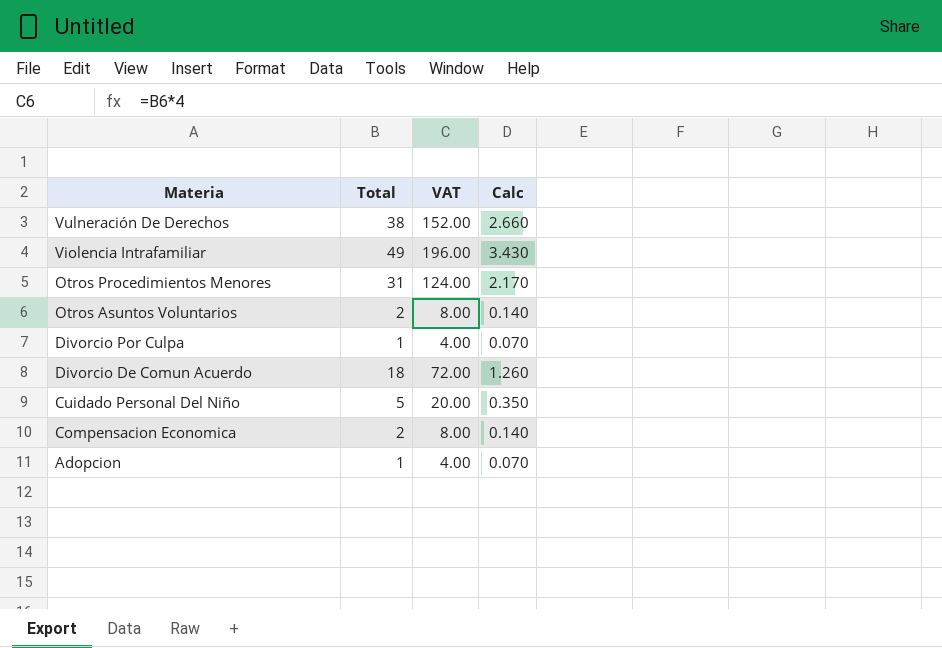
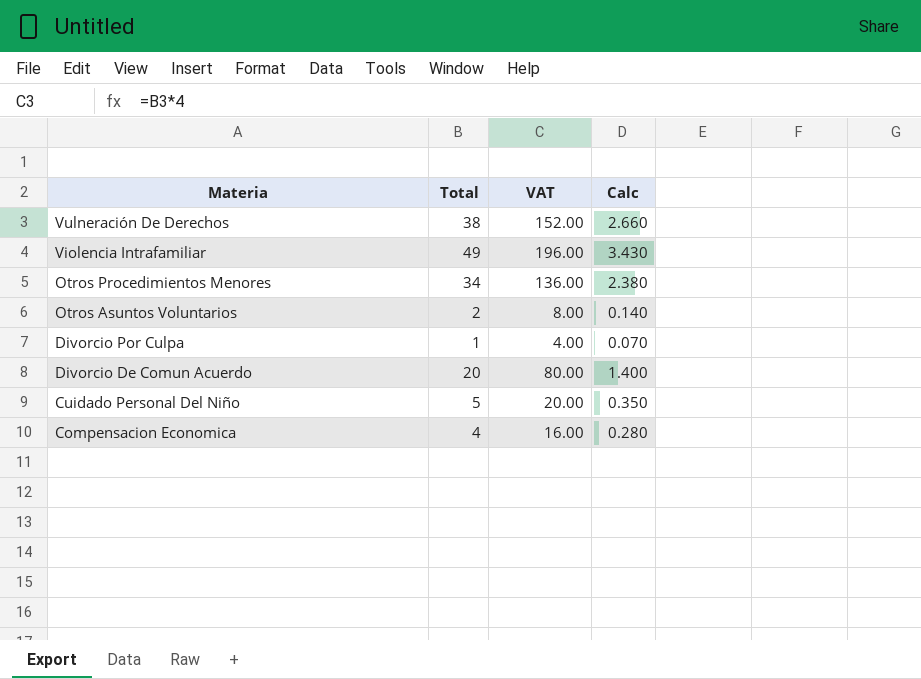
row Adopcion: 1 | 4.00 | 0.070 -> none
Otros Procedimientos Menores | Total: 31 -> 34
Otros Procedimientos Menores | VAT: 124.00 -> 136.00
Otros Procedimientos Menores | Calc: 2.170 -> 2.380
Divorcio De Comun Acuerdo | Total: 18 -> 20
Divorcio De Comun Acuerdo | VAT: 72.00 -> 80.00
Divorcio De Comun Acuerdo | Calc: 1.260 -> 1.400
Compensacion Economica | Total: 2 -> 4
Compensacion Economica | VAT: 8.00 -> 16.00
Compensacion Economica | Calc: 0.140 -> 0.280

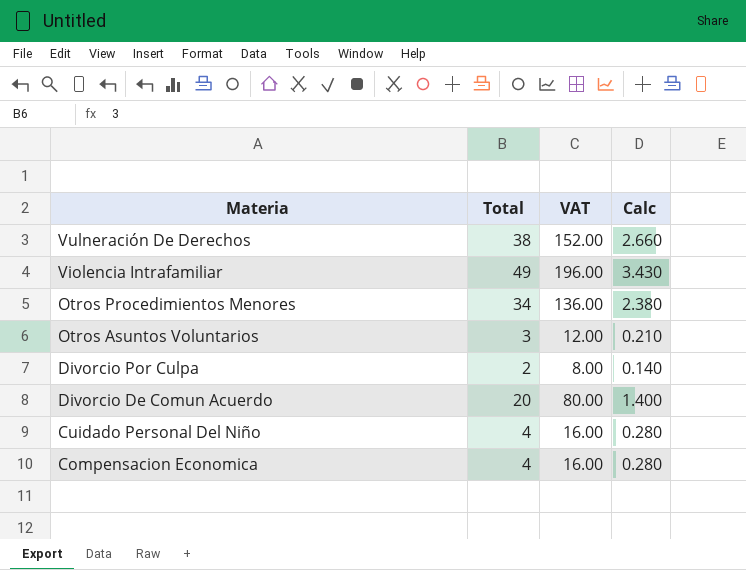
Otros Asuntos Voluntarios | Total: 2 -> 3
Otros Asuntos Voluntarios | VAT: 8.00 -> 12.00
Otros Asuntos Voluntarios | Calc: 0.140 -> 0.210
Divorcio Por Culpa | Total: 1 -> 2
Divorcio Por Culpa | VAT: 4.00 -> 8.00
Divorcio Por Culpa | Calc: 0.070 -> 0.140
Cuidado Personal Del Niño | Total: 5 -> 4
Cuidado Personal Del Niño | VAT: 20.00 -> 16.00
Cuidado Personal Del Niño | Calc: 0.350 -> 0.280

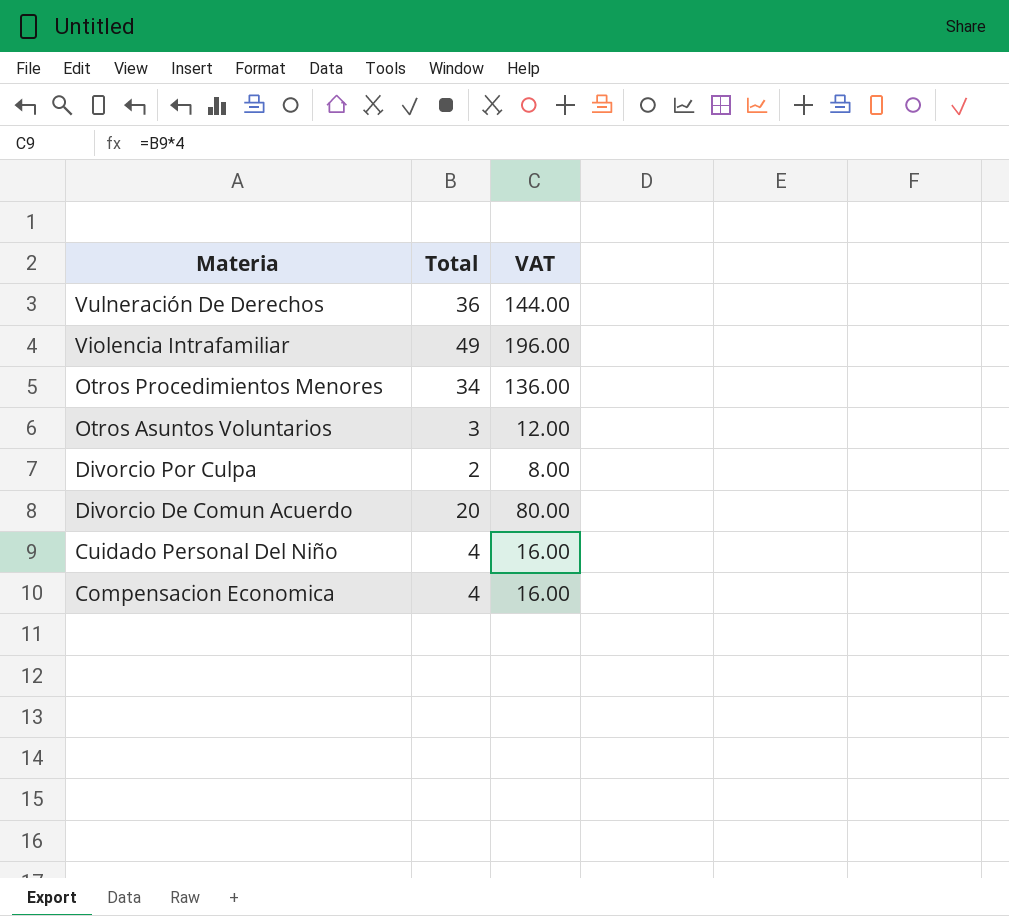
column Calc | formula: [Total] * 0.07 -> none
Vulneración De Derechos | Total: 38 -> 36
Vulneración De Derechos | VAT: 152.00 -> 144.00

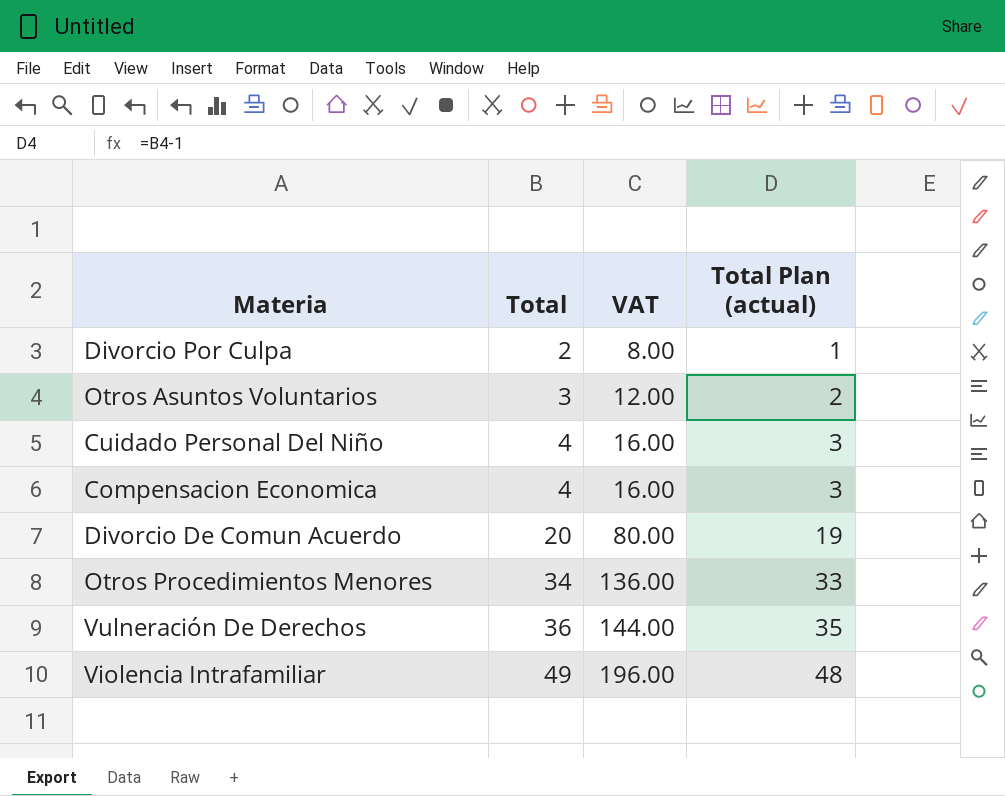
row order: Materia descending -> Total ascending
column Total Plan (actual) | formula: none -> [Total] - 1

